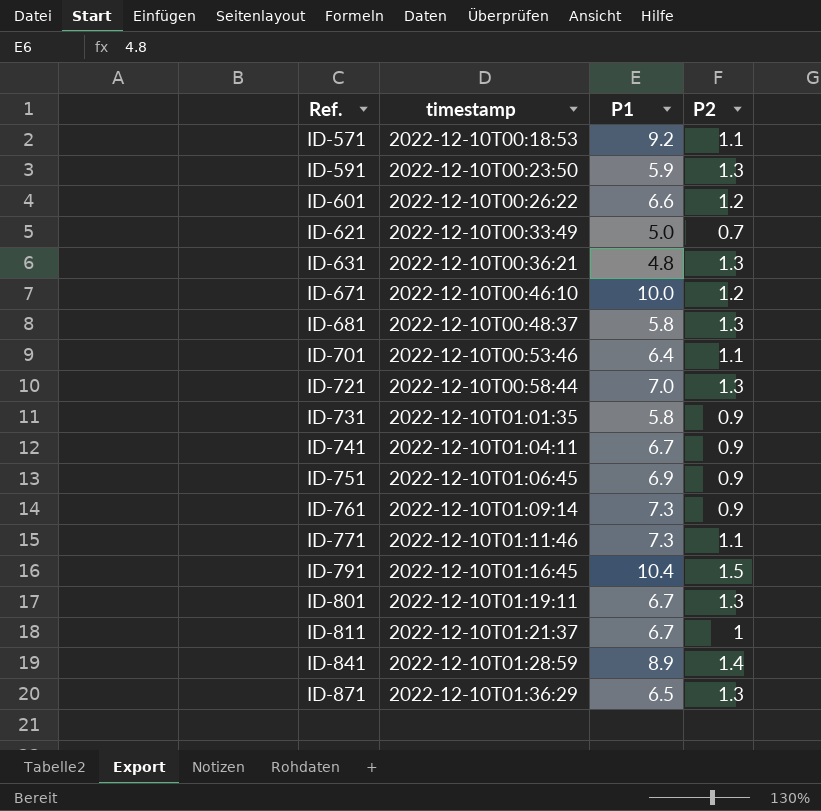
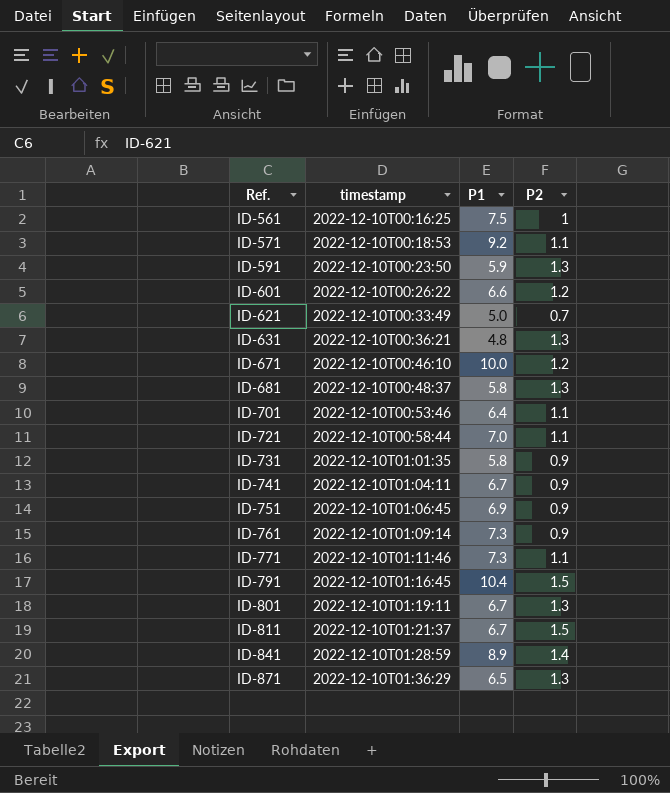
row ID-561: none -> 2022-12-10T00:16:25 | 7.5 | 1
ID-721 | P2: 1.3 -> 1.1
ID-811 | P2: 1 -> 1.5

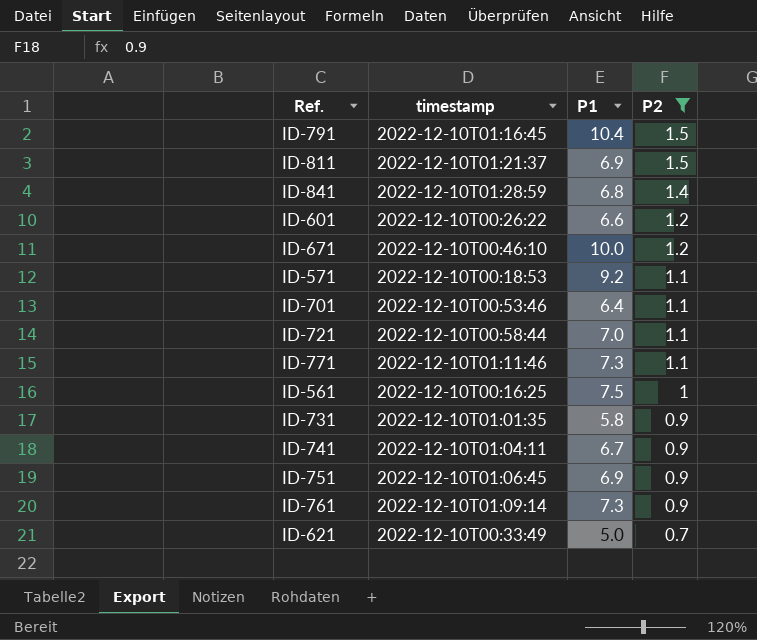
filter: none -> P2 != 1.3
row order: Ref. ascending -> P2 descending
ID-811 | P1: 6.7 -> 6.9
ID-841 | P1: 8.9 -> 6.8

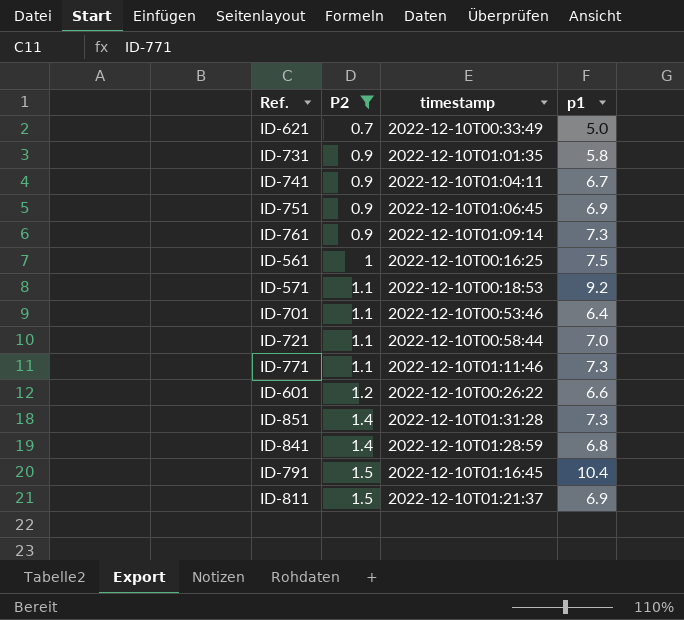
row order: P2 descending -> P2 ascending
column P2 | position: 4 -> 2
column name: P1 -> p1
row ID-671: 2022-12-10T00:46:10 | 10.0 | 1.2 -> none
row ID-851: none -> 1.4 | 2022-12-10T01:31:28 | 7.3

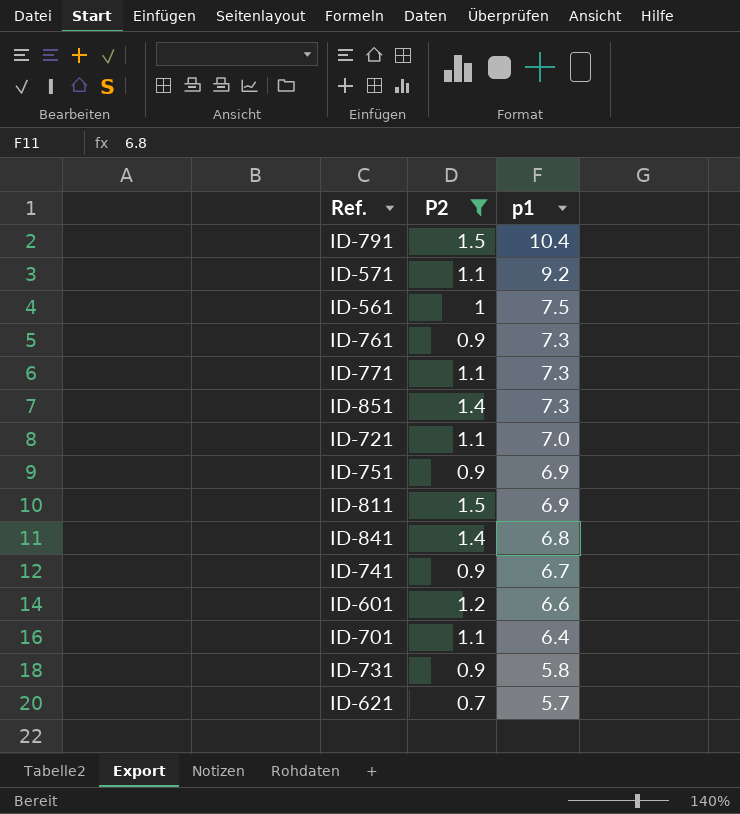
row order: P2 ascending -> p1 descending
column timestamp | position: 3 -> none
ID-621 | p1: 5.0 -> 5.7

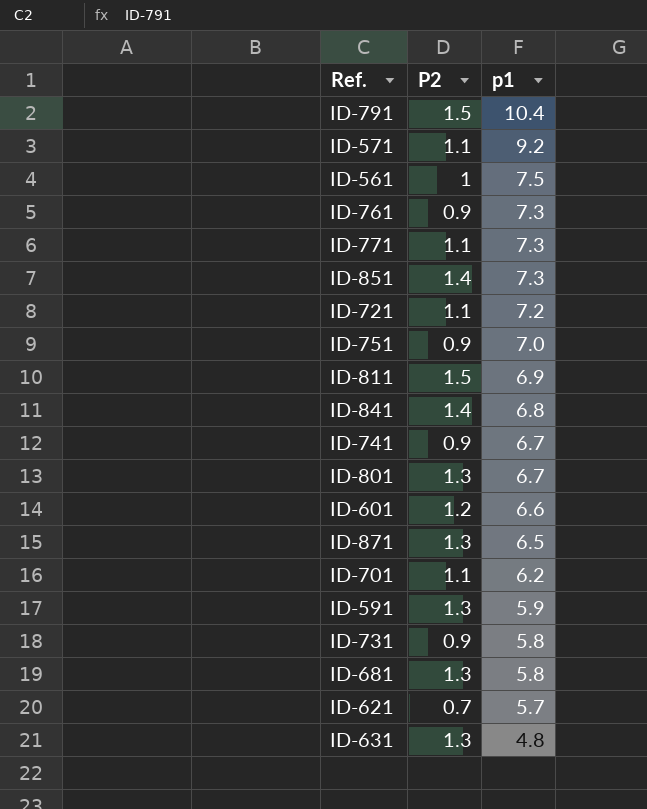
filter: P2 != 1.3 -> none
ID-721 | p1: 7.0 -> 7.2
ID-751 | p1: 6.9 -> 7.0
ID-701 | p1: 6.4 -> 6.2

